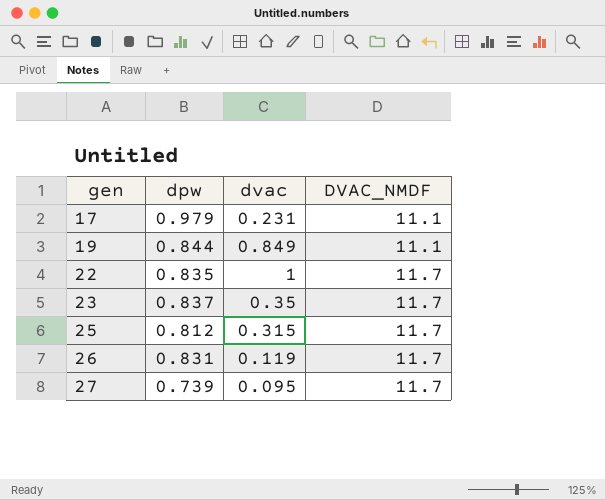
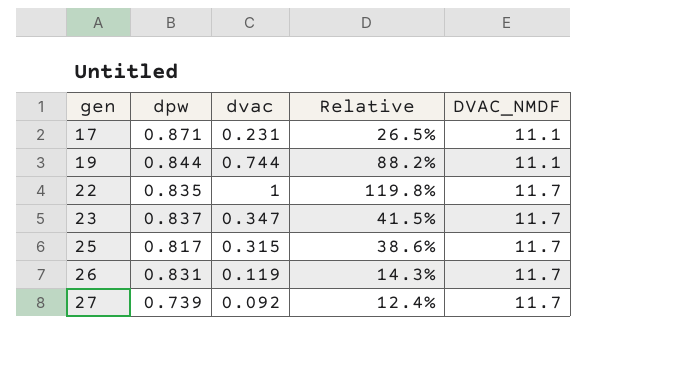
column Relative | formula: none -> [dvac] / [dpw]
17 | dpw: 0.979 -> 0.871
19 | dvac: 0.849 -> 0.744
23 | dvac: 0.35 -> 0.347
25 | dpw: 0.812 -> 0.817
27 | dvac: 0.095 -> 0.092

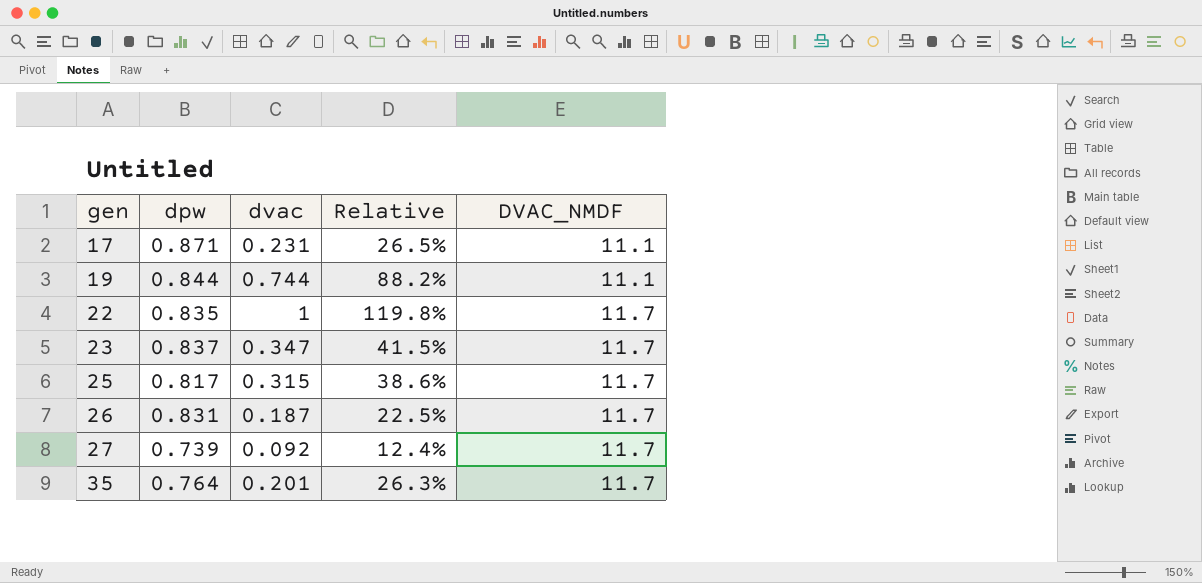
26 | dvac: 0.119 -> 0.187
26 | Relative: 14.3% -> 22.5%
row 35: none -> 0.764 | 0.201 | 26.3% | 11.7

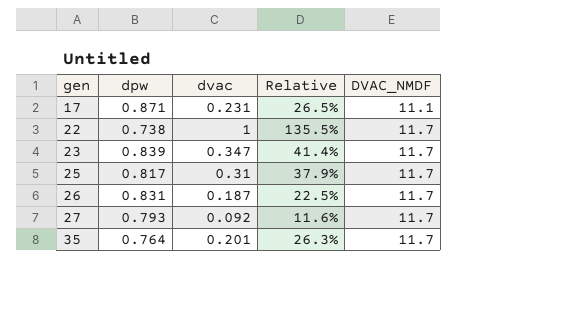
row 19: 0.844 | 0.744 | 88.2% | 11.1 -> none
22 | dpw: 0.835 -> 0.738
22 | Relative: 119.8% -> 135.5%
23 | dpw: 0.837 -> 0.839
23 | Relative: 41.5% -> 41.4%
25 | dvac: 0.315 -> 0.31
25 | Relative: 38.6% -> 37.9%
27 | dpw: 0.739 -> 0.793
27 | Relative: 12.4% -> 11.6%

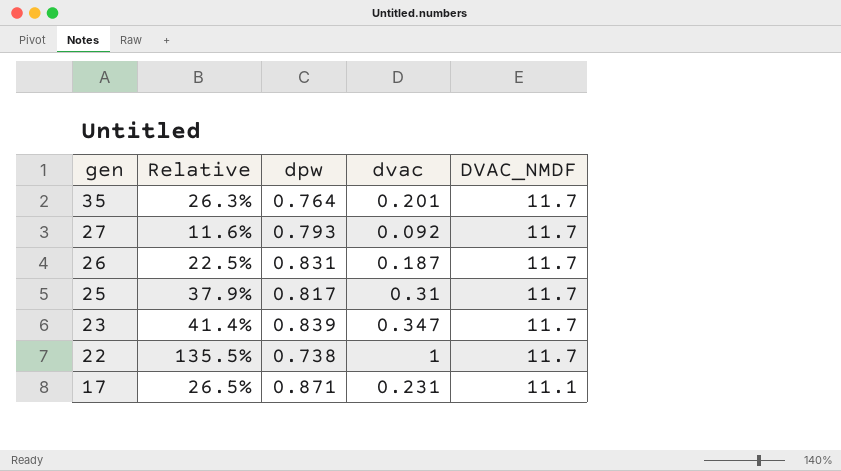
row order: gen ascending -> gen descending
column Relative | position: 4 -> 2

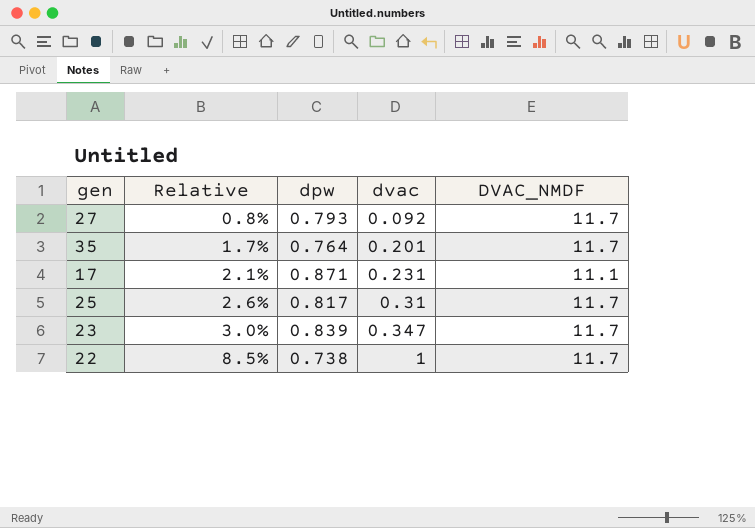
row order: gen descending -> Relative ascending
column Relative | formula: [dvac] / [dpw] -> [dvac] / [DVAC_NMDF]
row 26: 22.5% | 0.831 | 0.187 | 11.7 -> none

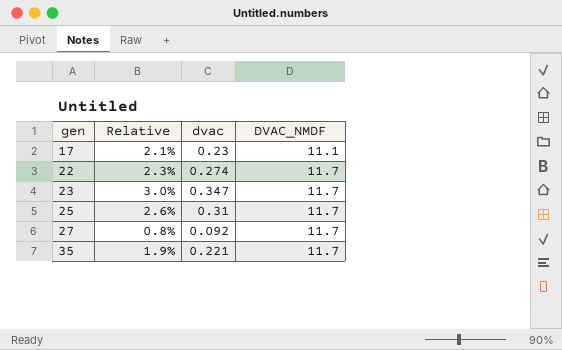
row order: Relative ascending -> gen ascending
column dpw | position: 3 -> none
17 | dvac: 0.231 -> 0.23
22 | Relative: 8.5% -> 2.3%
22 | dvac: 1 -> 0.274
35 | Relative: 1.7% -> 1.9%
35 | dvac: 0.201 -> 0.221

